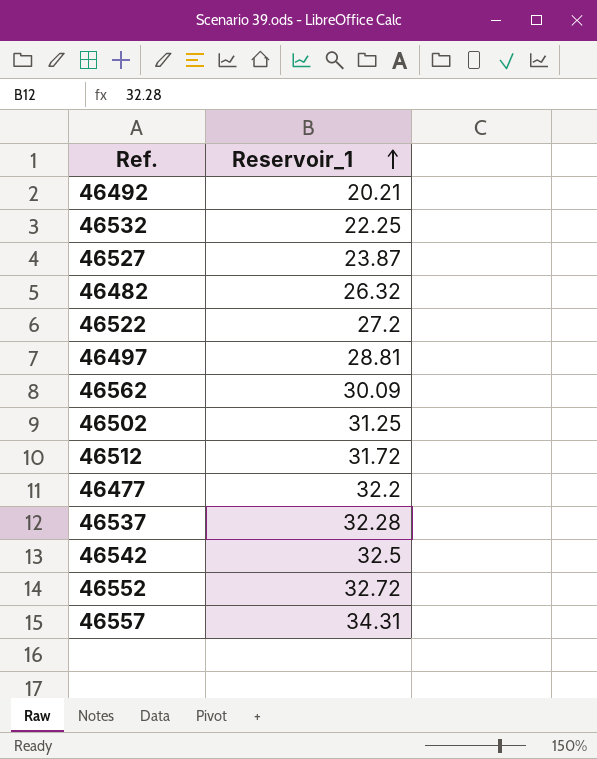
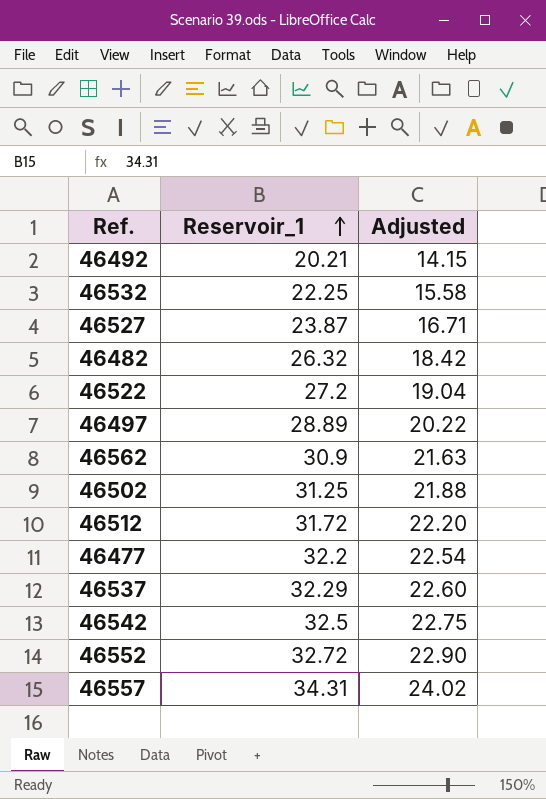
column Adjusted | formula: none -> [Reservoir_1] * 0.7
46497 | Reservoir_1: 28.81 -> 28.89
46562 | Reservoir_1: 30.09 -> 30.9
46537 | Reservoir_1: 32.28 -> 32.29

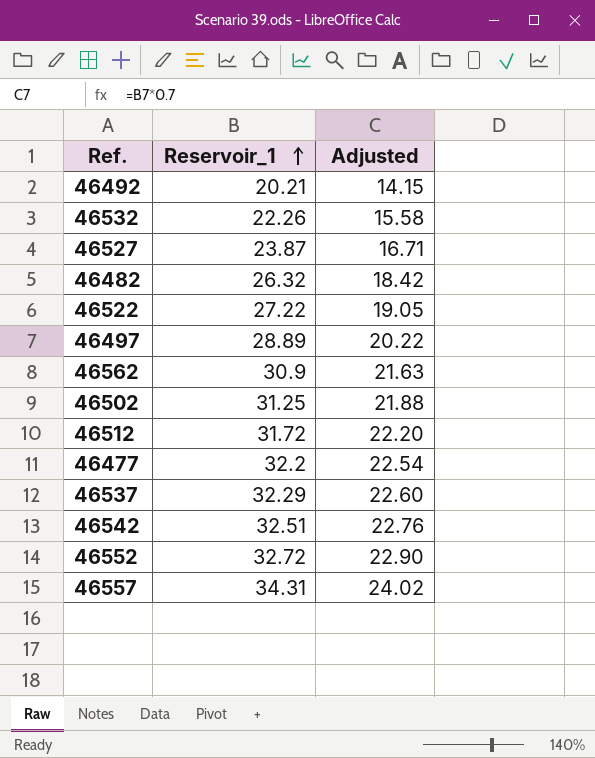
46532 | Reservoir_1: 22.25 -> 22.26
46522 | Reservoir_1: 27.2 -> 27.22
46522 | Adjusted: 19.04 -> 19.05
46542 | Reservoir_1: 32.5 -> 32.51
46542 | Adjusted: 22.75 -> 22.76

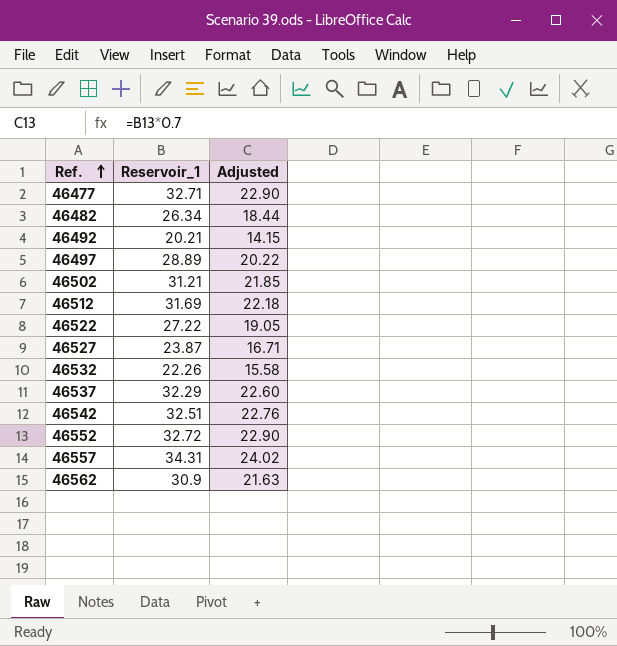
row order: Reservoir_1 ascending -> Ref. ascending
46477 | Reservoir_1: 32.2 -> 32.71
46477 | Adjusted: 22.54 -> 22.90
46482 | Reservoir_1: 26.32 -> 26.34
46482 | Adjusted: 18.42 -> 18.44
46502 | Reservoir_1: 31.25 -> 31.21
46502 | Adjusted: 21.88 -> 21.85
46512 | Reservoir_1: 31.72 -> 31.69
46512 | Adjusted: 22.20 -> 22.18

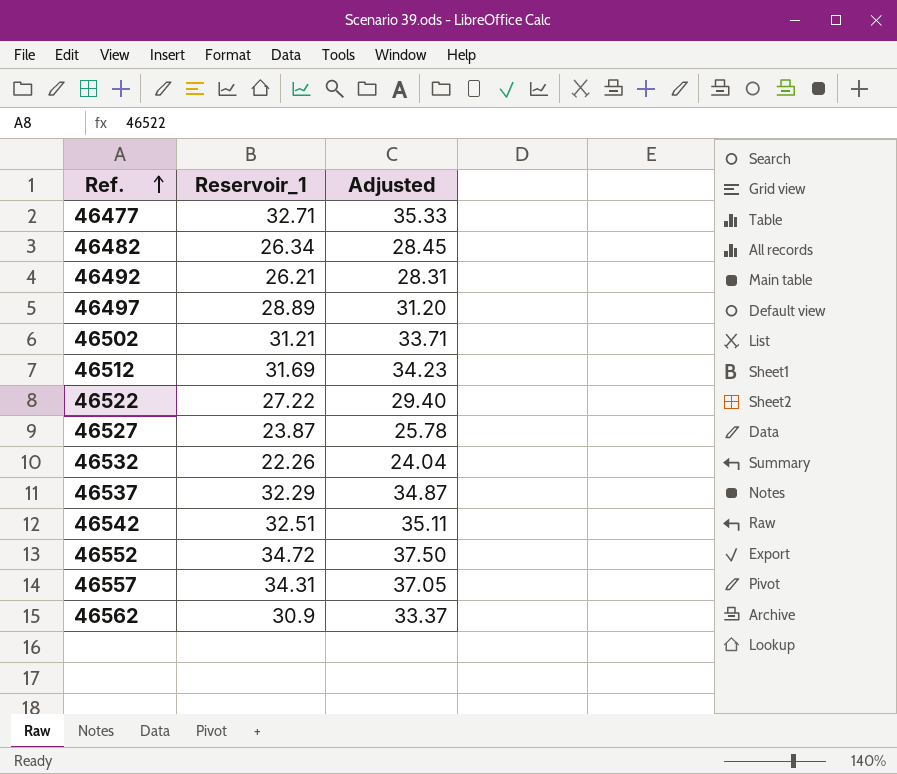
column Adjusted | formula: [Reservoir_1] * 0.7 -> [Reservoir_1] * 1.08
46492 | Reservoir_1: 20.21 -> 26.21
46552 | Reservoir_1: 32.72 -> 34.72

